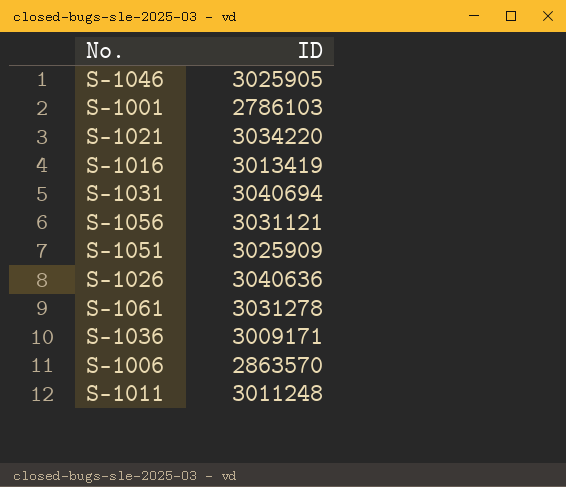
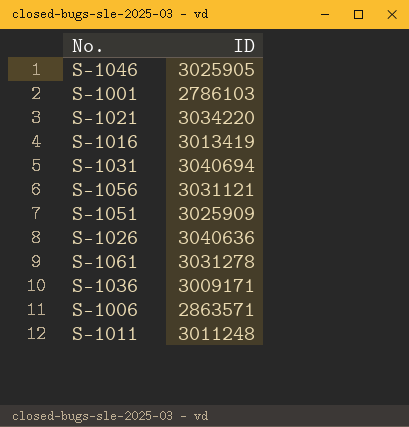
S-1006 | ID: 2863570 -> 2863571

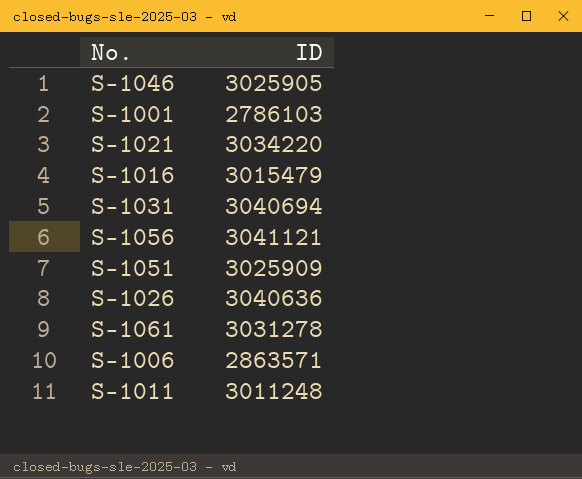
row S-1036: 3009171 -> none
S-1016 | ID: 3013419 -> 3015479
S-1056 | ID: 3031121 -> 3041121

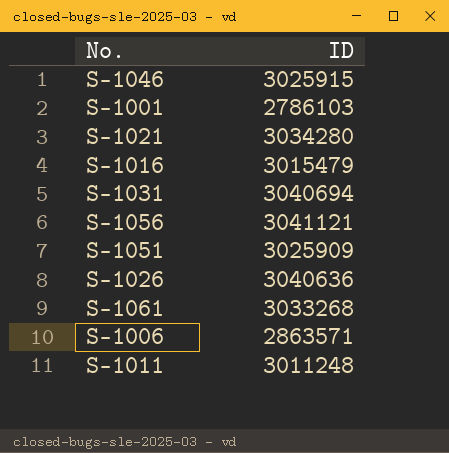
S-1046 | ID: 3025905 -> 3025915
S-1021 | ID: 3034220 -> 3034280
S-1061 | ID: 3031278 -> 3033268

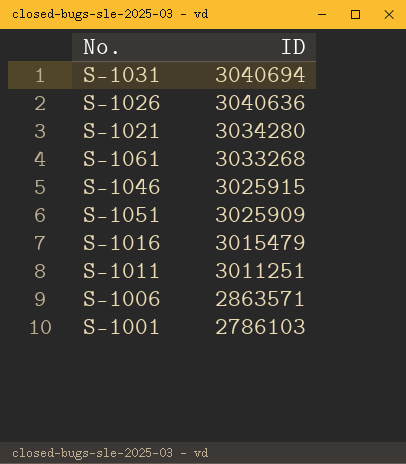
row order: none -> ID descending
row S-1056: 3041121 -> none
S-1011 | ID: 3011248 -> 3011251

